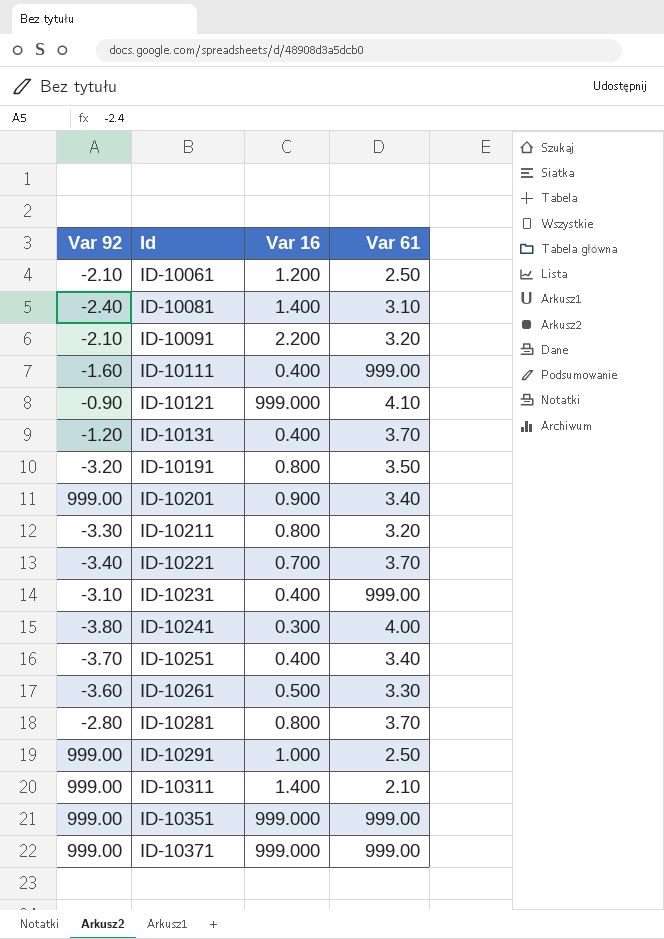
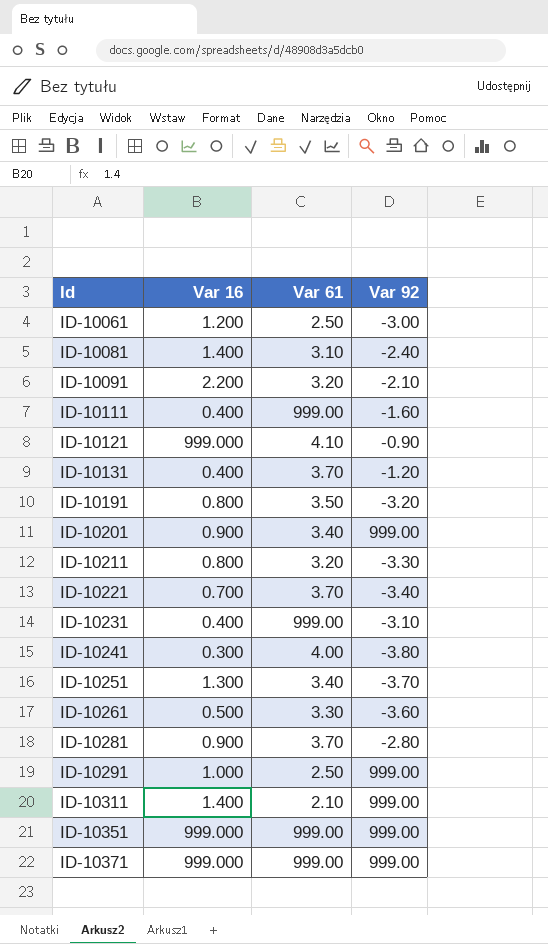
column Var 92 | position: 1 -> 4
ID-10061 | Var 92: -2.10 -> -3.00
ID-10251 | Var 16: 0.400 -> 1.300
ID-10281 | Var 16: 0.800 -> 0.900

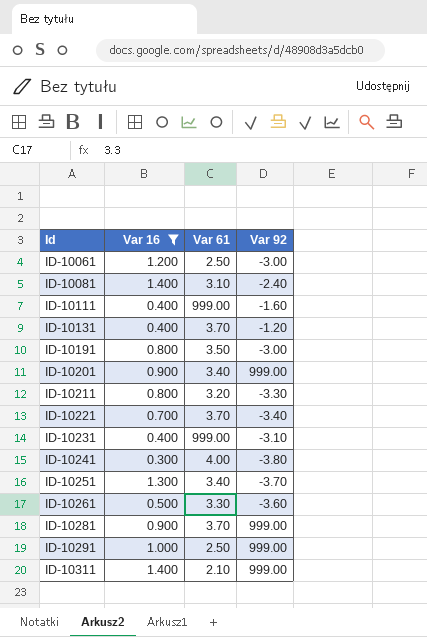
filter: none -> Var 16 <= 1.400
ID-10191 | Var 92: -3.20 -> -3.00
ID-10281 | Var 92: -2.80 -> 999.00

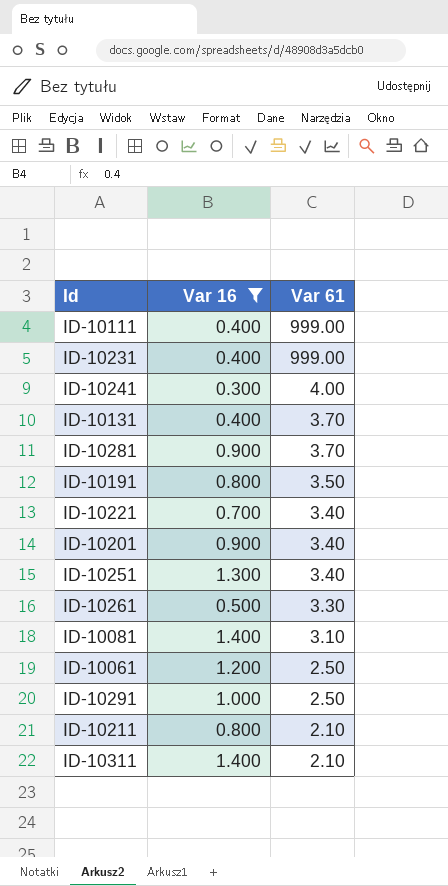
row order: Id ascending -> Var 61 descending
column Var 92 | position: 4 -> none
ID-10221 | Var 61: 3.70 -> 3.40
ID-10211 | Var 61: 3.20 -> 2.10

